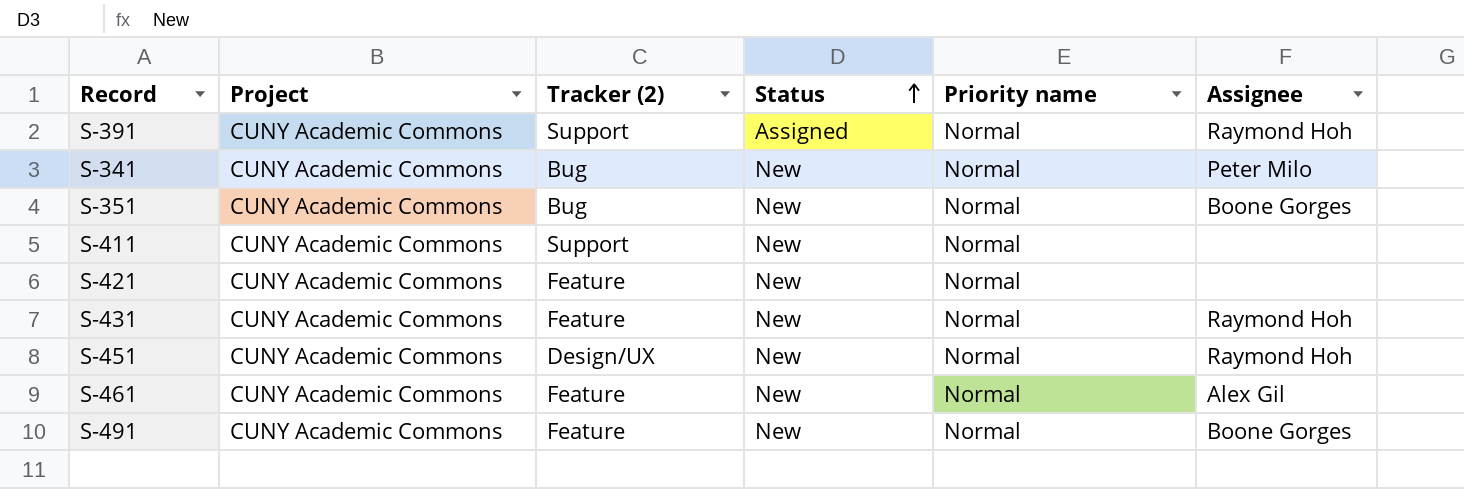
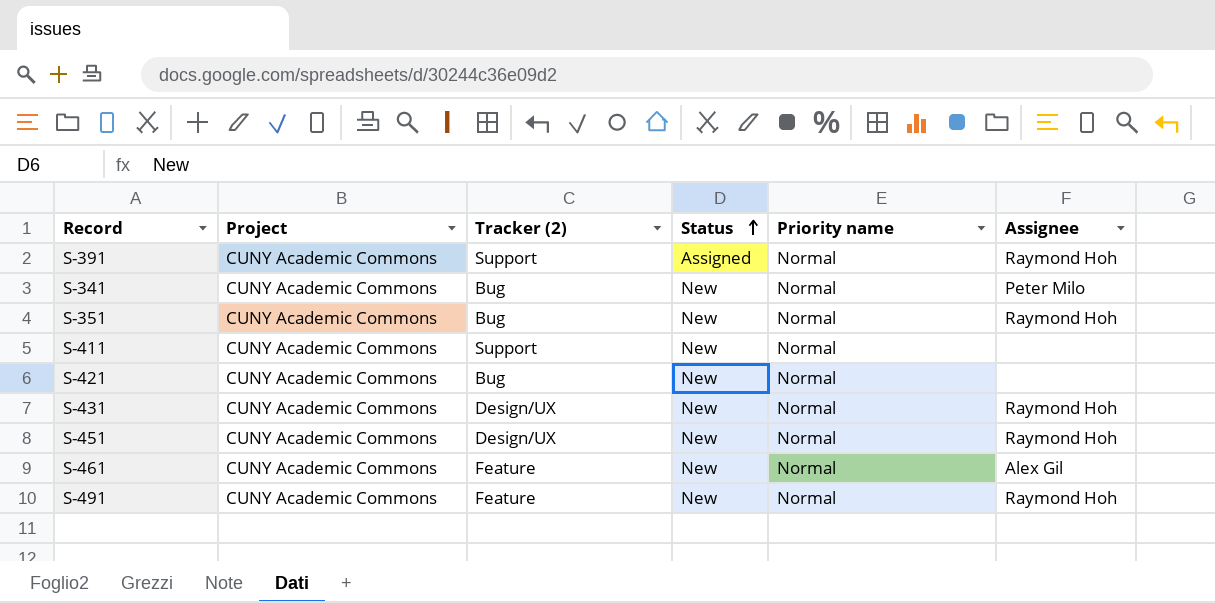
S-351 | Assignee: Boone Gorges -> Raymond Hoh
S-421 | Tracker (2): Feature -> Bug
S-431 | Tracker (2): Feature -> Design/UX
S-491 | Assignee: Boone Gorges -> Raymond Hoh

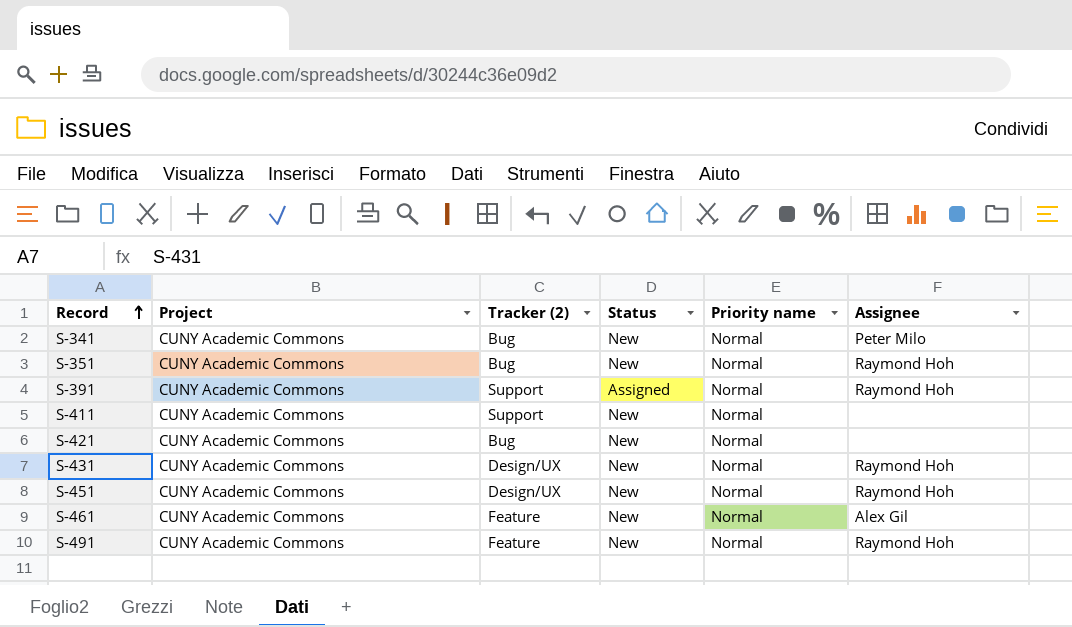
row order: Status ascending -> Record ascending

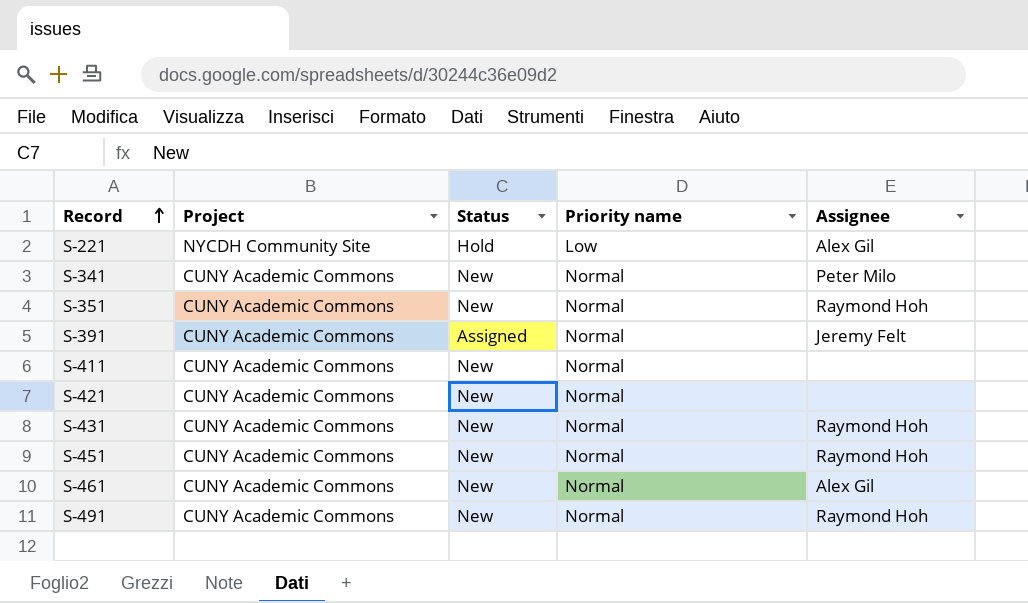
column Tracker (2) | position: 3 -> none
row S-221: none -> NYCDH Community Site | Hold | Low | Alex Gil
S-391 | Assignee: Raymond Hoh -> Jeremy Felt

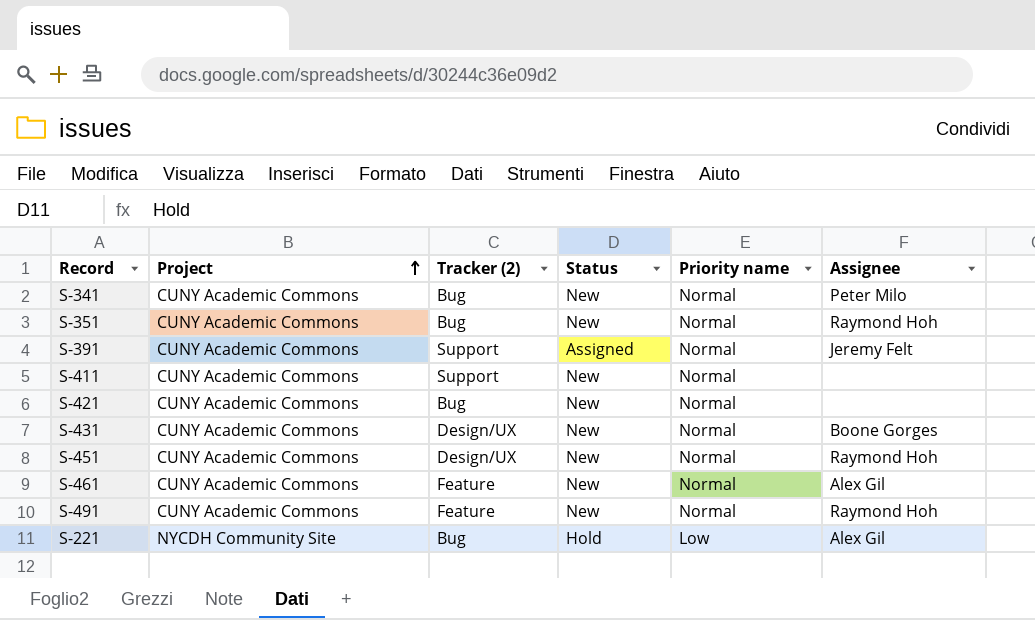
row order: Record ascending -> Project ascending
column Tracker (2) | position: none -> 3
S-431 | Assignee: Raymond Hoh -> Boone Gorges

